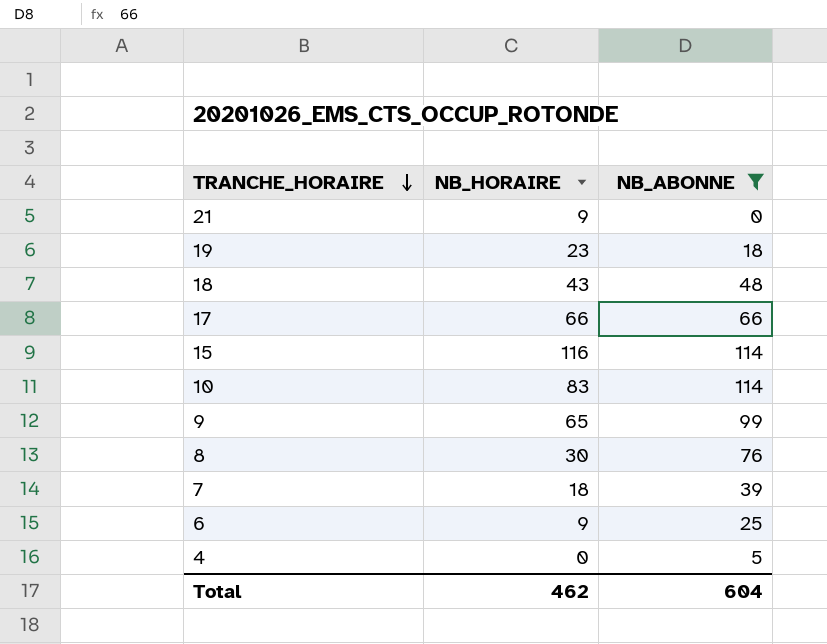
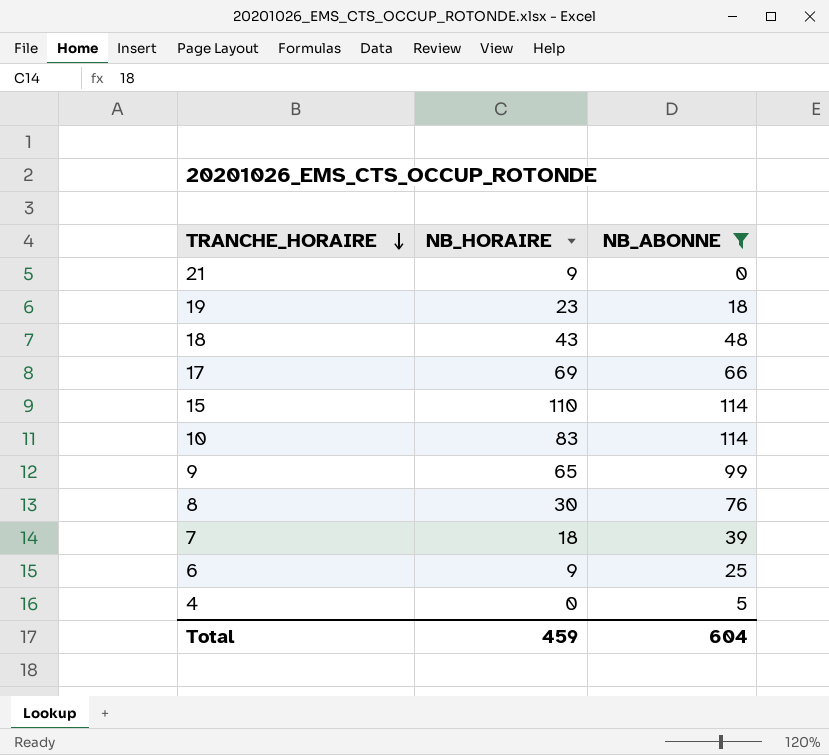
17 | NB_HORAIRE: 66 -> 69
15 | NB_HORAIRE: 116 -> 110
Total | NB_HORAIRE: 462 -> 459

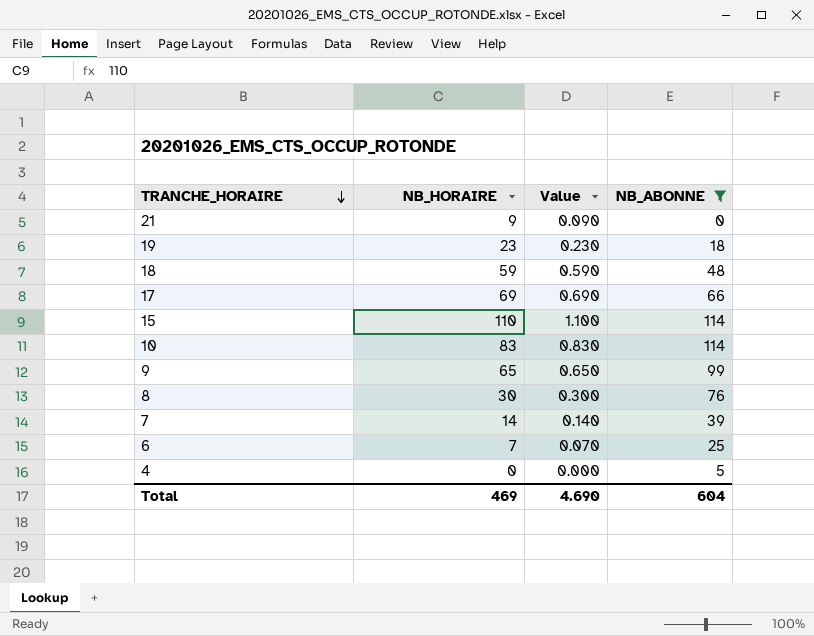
column Value | formula: none -> [NB_HORAIRE] * 0.01
18 | NB_HORAIRE: 43 -> 59
7 | NB_HORAIRE: 18 -> 14
6 | NB_HORAIRE: 9 -> 7
Total | NB_HORAIRE: 459 -> 469

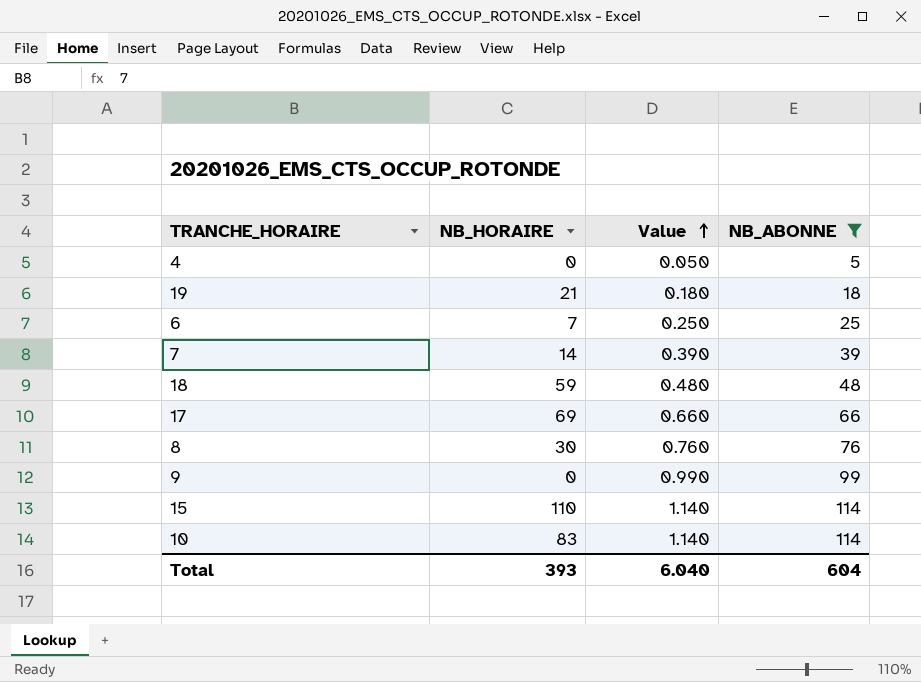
row order: TRANCHE_HORAIRE descending -> Value ascending
column Value | formula: [NB_HORAIRE] * 0.01 -> [NB_ABONNE] * 0.01
row 21: 9 | 0.090 | 0 -> none
19 | NB_HORAIRE: 23 -> 21
9 | NB_HORAIRE: 65 -> 0
Total | NB_HORAIRE: 469 -> 393
Total | Value: 4.690 -> 6.040

